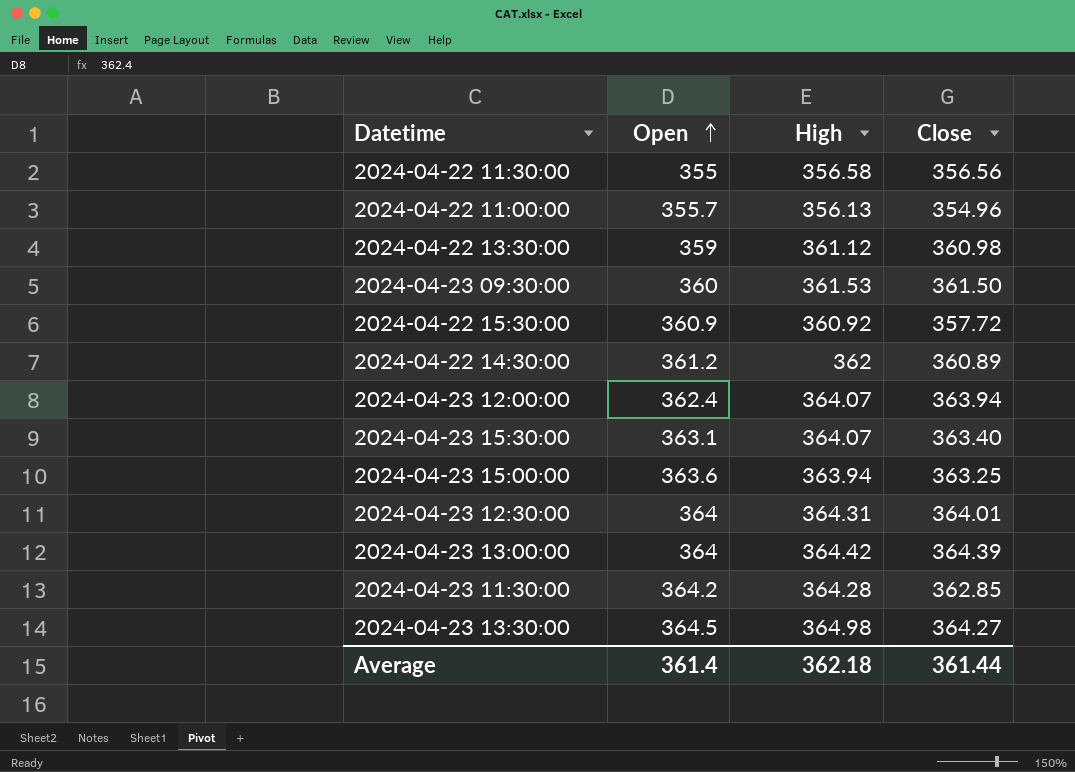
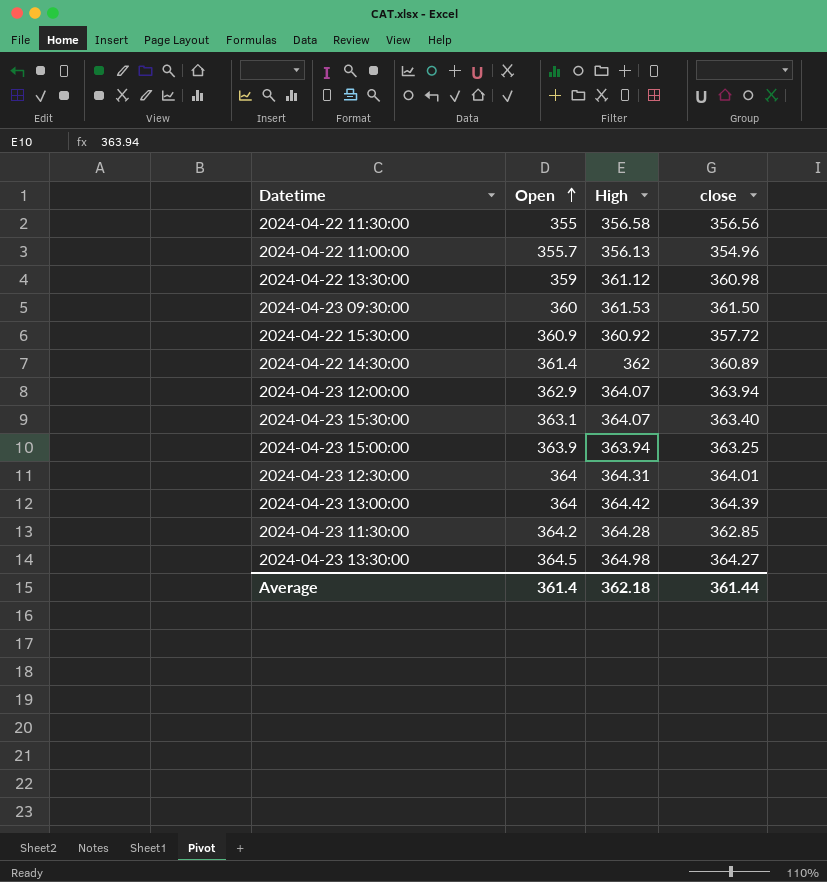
column name: Close -> close
2024-04-22 14:30:00 | Open: 361.2 -> 361.4
2024-04-23 12:00:00 | Open: 362.4 -> 362.9
2024-04-23 15:00:00 | Open: 363.6 -> 363.9

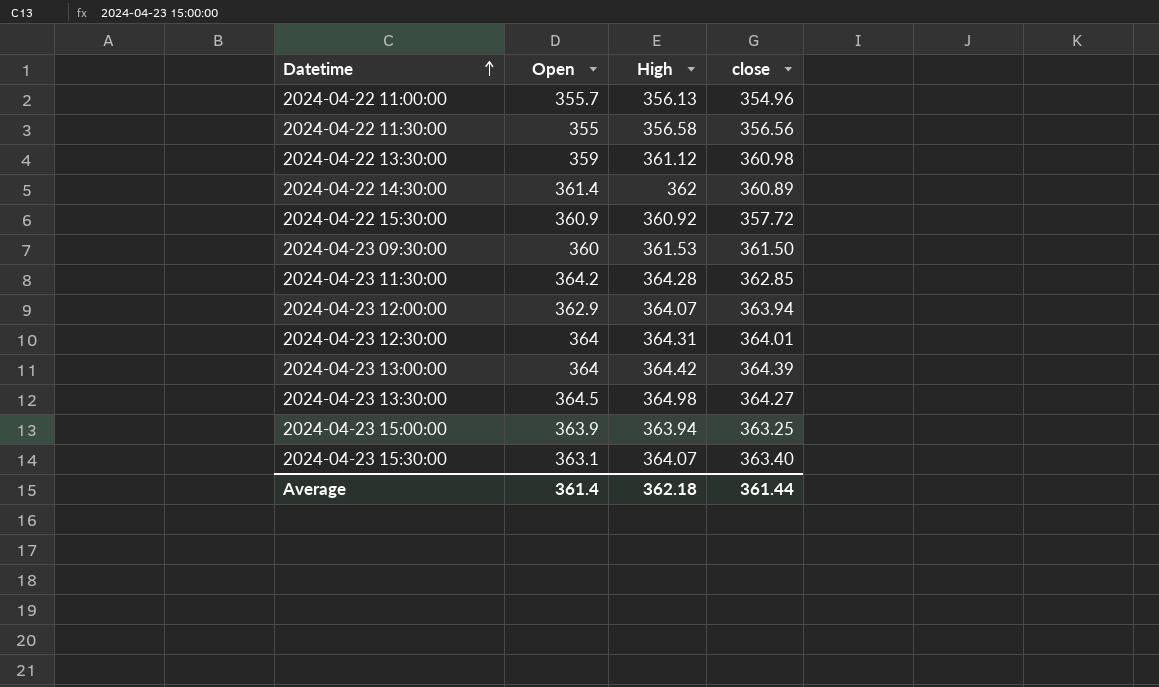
row order: Open ascending -> Datetime ascending

